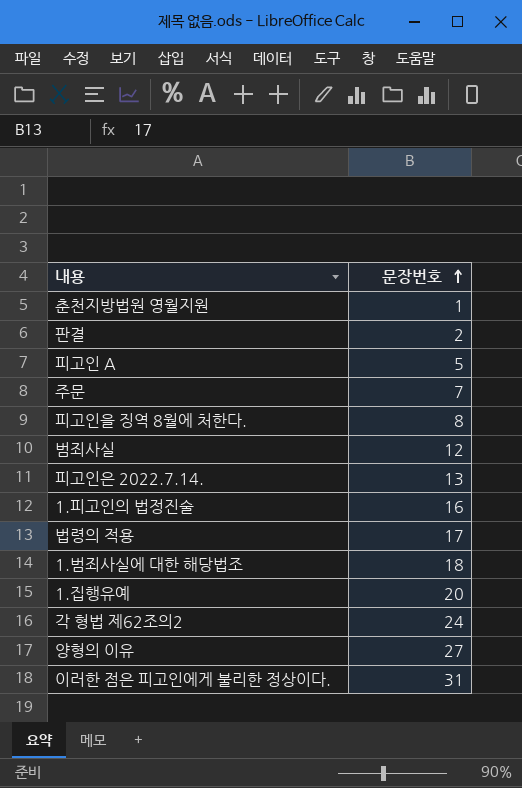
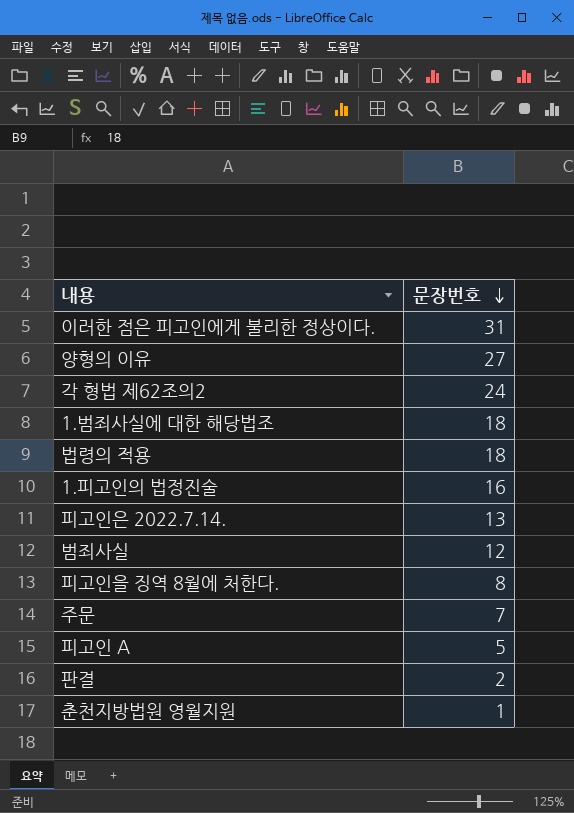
row order: 문장번호 ascending -> 문장번호 descending
row 1.집행유예: 20 -> none
법령의 적용 | 문장번호: 17 -> 18

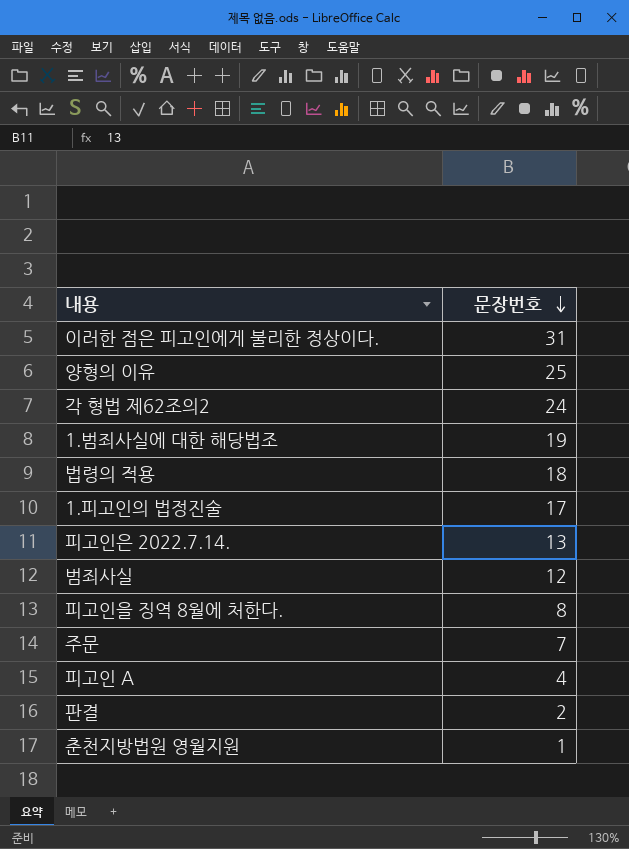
양형의 이유 | 문장번호: 27 -> 25
1.범죄사실에 대한 해당법조 | 문장번호: 18 -> 19
1.피고인의 법정진술 | 문장번호: 16 -> 17
피고인 A | 문장번호: 5 -> 4

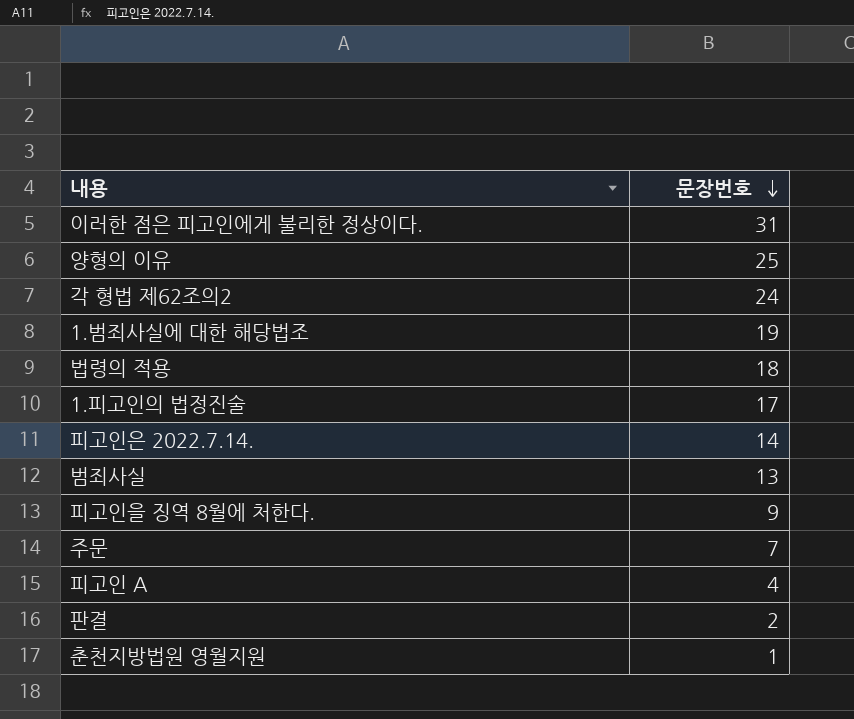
피고인은 2022.7.14. | 문장번호: 13 -> 14
범죄사실 | 문장번호: 12 -> 13
피고인을 징역 8월에 처한다. | 문장번호: 8 -> 9

